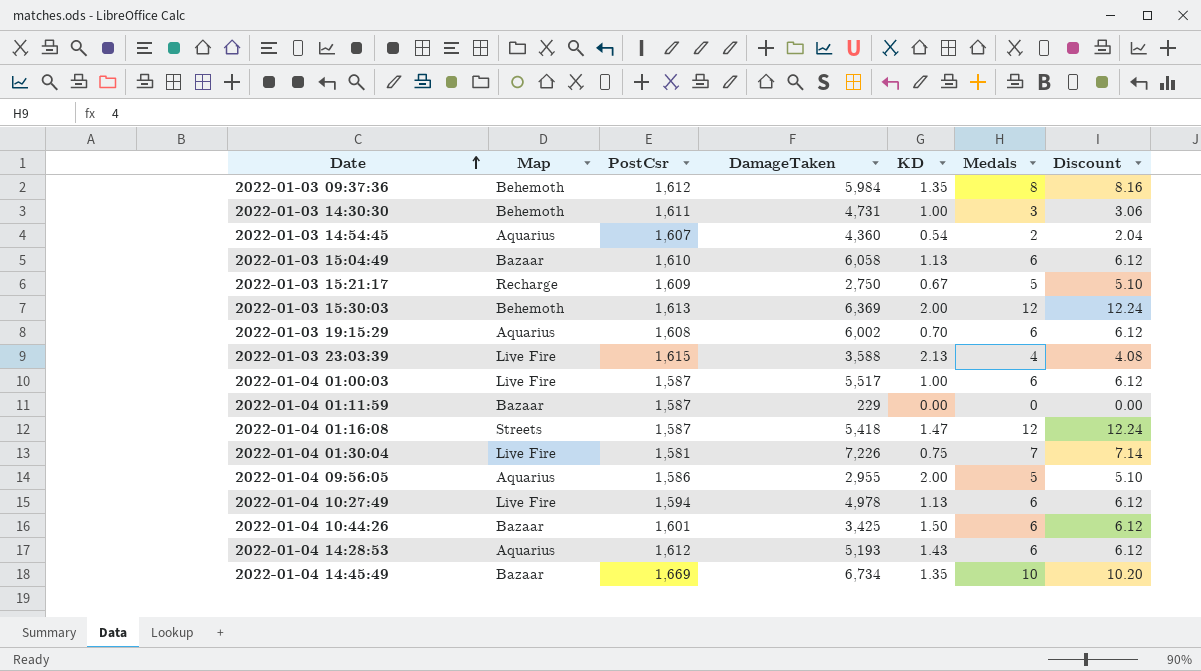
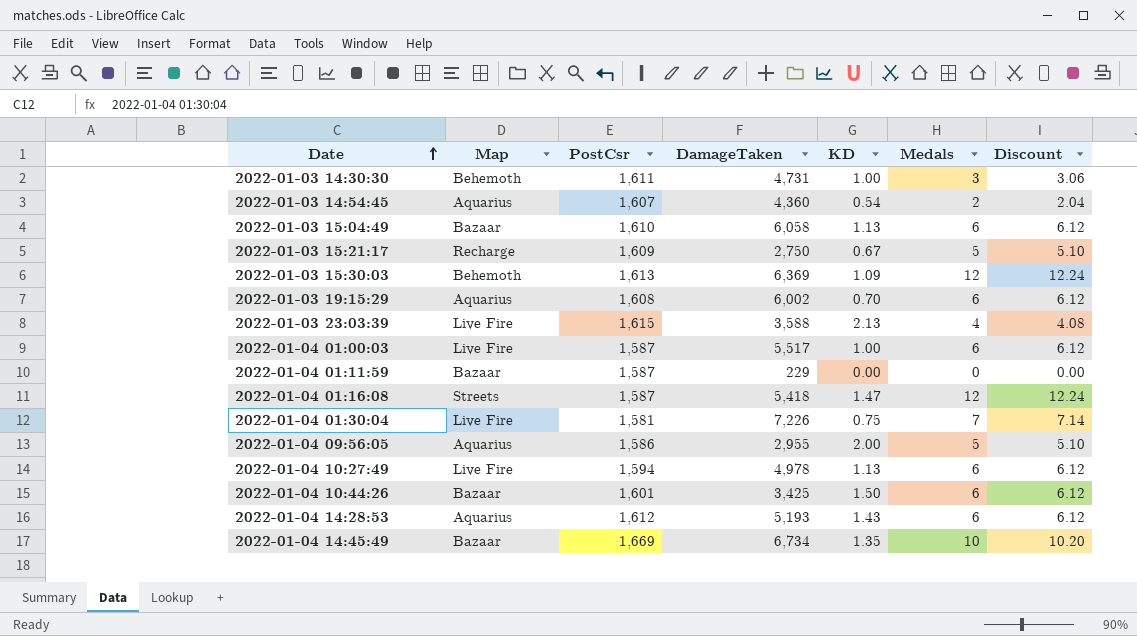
row 2022-01-03 09:37:36: Behemoth | 1,612 | 5,984 | 1.35 | 8 | 8.16 -> none
2022-01-03 15:30:03 | KD: 2.00 -> 1.09

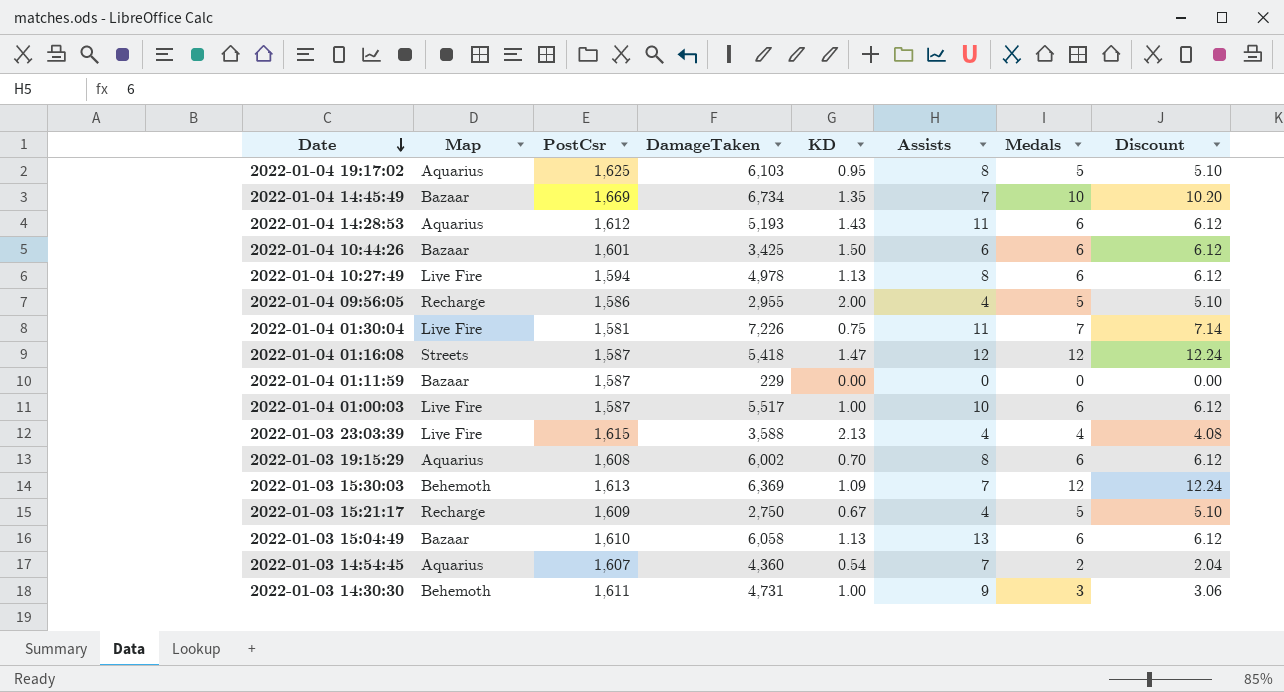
row order: Date ascending -> Date descending
column Assists | position: none -> 6
row 2022-01-04 19:17:02: none -> Aquarius | 1,625 | 6,103 | 0.95 | 8 | 5 | 5.10
2022-01-04 09:56:05 | Map: Aquarius -> Recharge

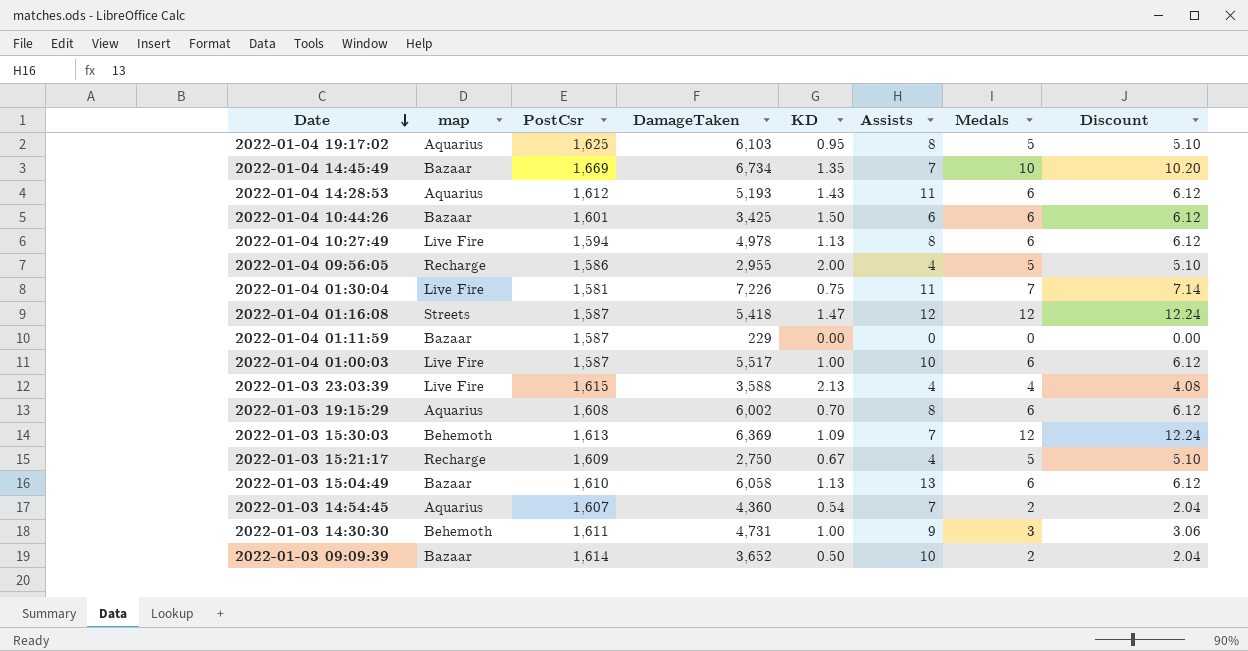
column name: Map -> map
row 2022-01-03 09:09:39: none -> Bazaar | 1,614 | 3,652 | 0.50 | 10 | 2 | 2.04

